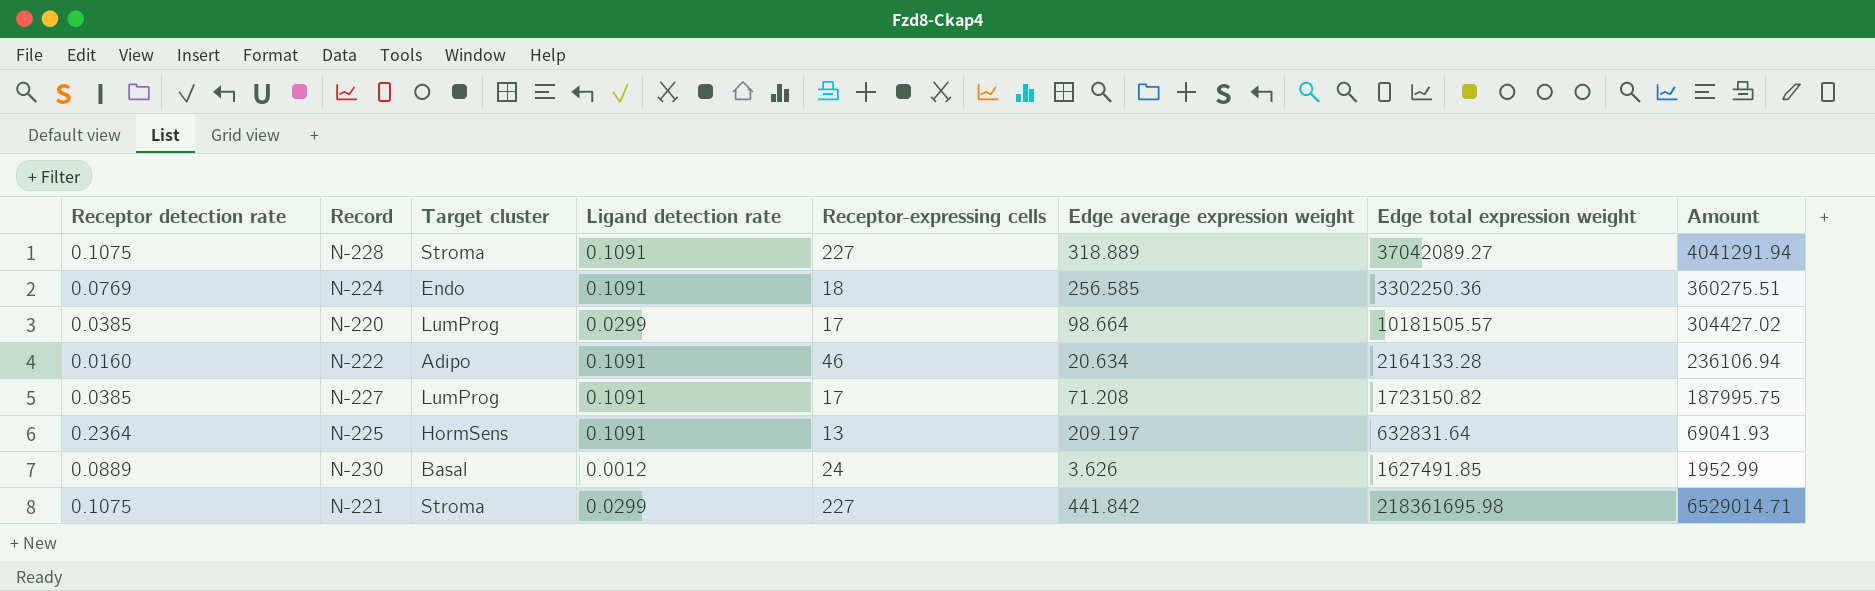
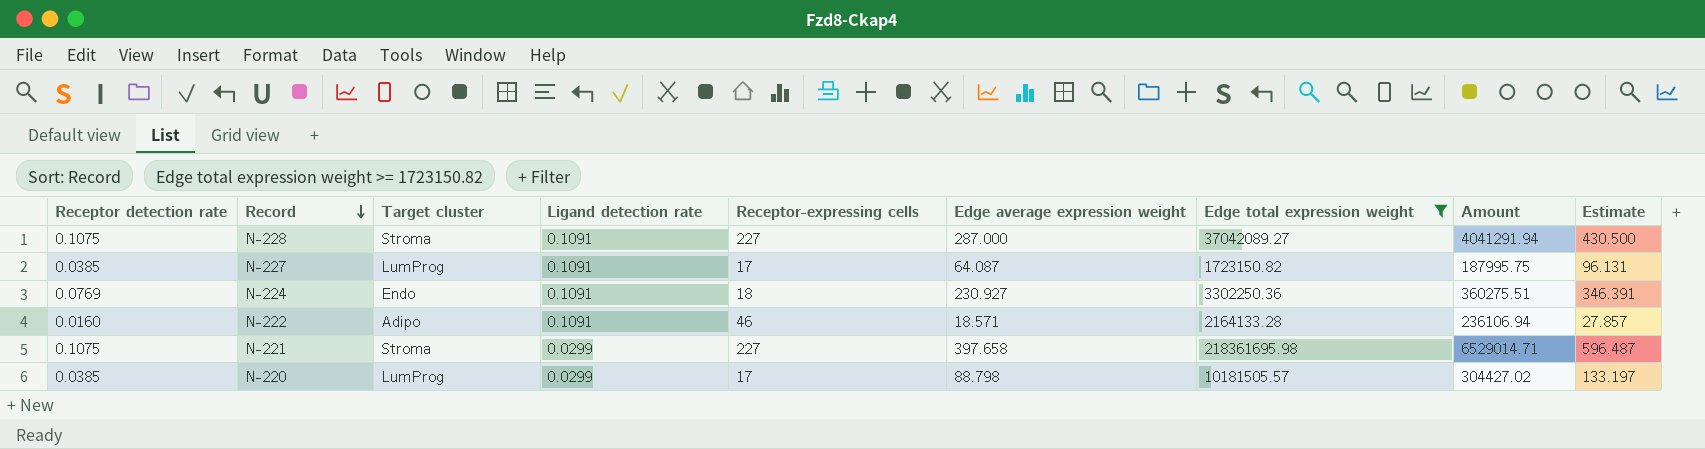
filter: none -> Edge total expression weight >= 1723150.82
row order: none -> Record descending
column Estimate | formula: none -> [Edge average expression weight] * 1.5
N-228 | Edge average expression weight: 318.889 -> 287.000
N-227 | Edge average expression weight: 71.208 -> 64.087
N-224 | Edge average expression weight: 256.585 -> 230.927
N-222 | Edge average expression weight: 20.634 -> 18.571
N-221 | Edge average expression weight: 441.842 -> 397.658
N-220 | Edge average expression weight: 98.664 -> 88.798

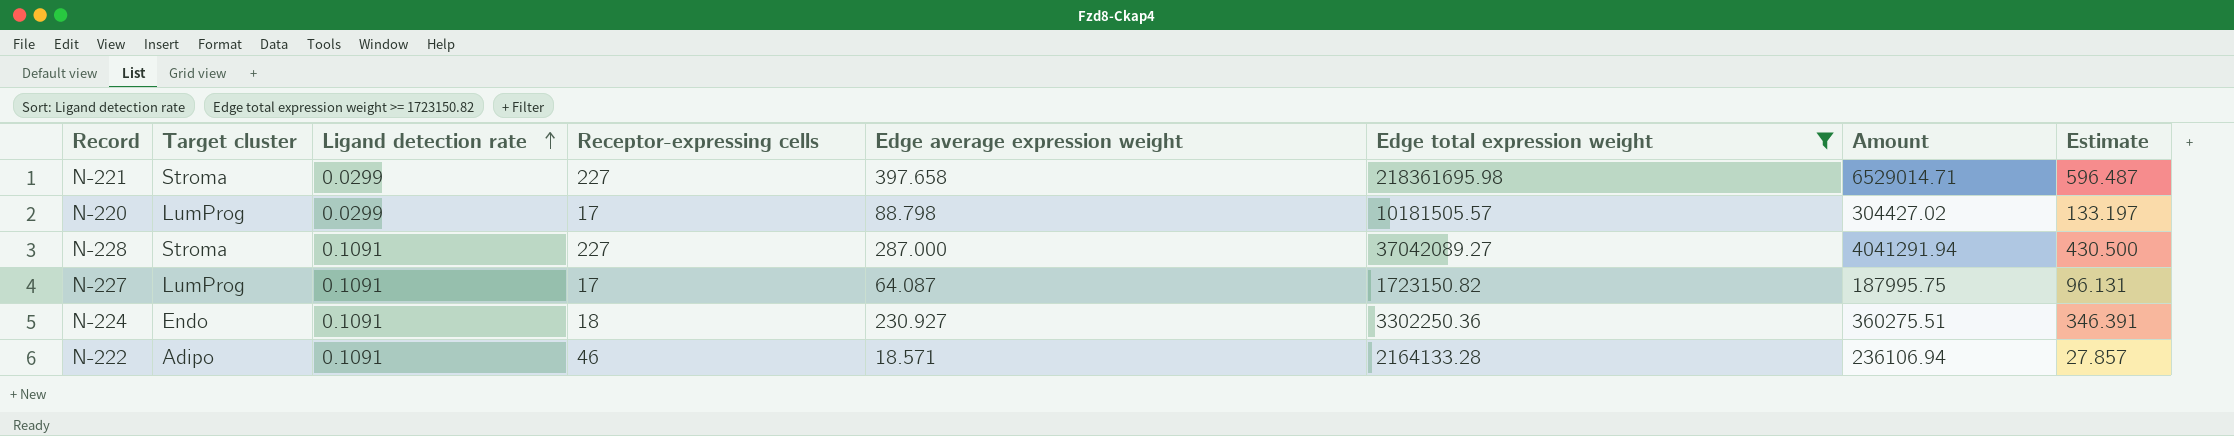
row order: Record descending -> Ligand detection rate ascending
column Receptor detection rate | position: 1 -> none

